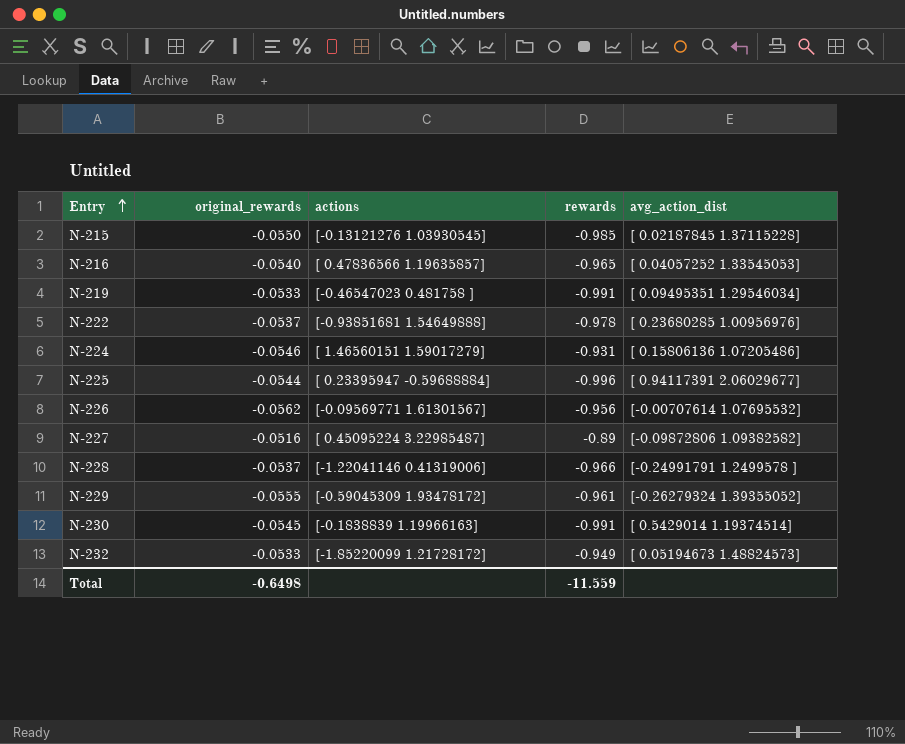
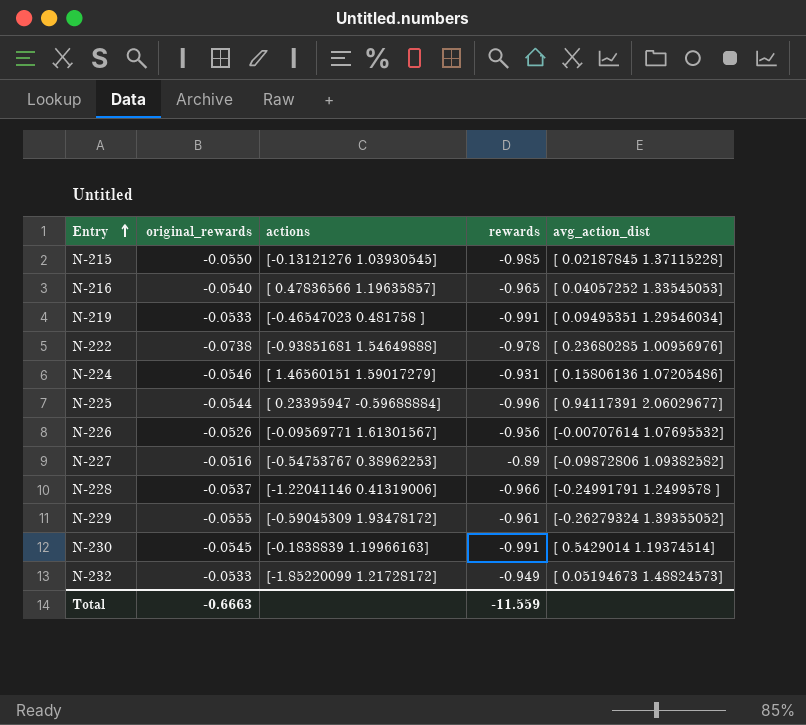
N-222 | original_rewards: -0.0537 -> -0.0738
N-226 | original_rewards: -0.0562 -> -0.0526
N-227 | actions: [ 0.45095224 3.22985487] -> [-0.54753767 0.38962253]
Total | original_rewards: -0.6498 -> -0.6663

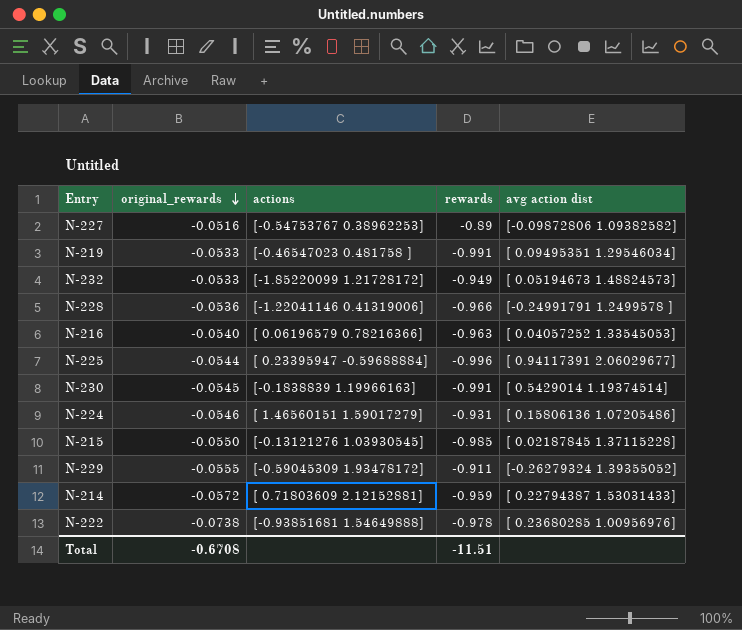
row order: Entry ascending -> original_rewards descending
column name: avg_action_dist -> avg action dist
row N-226: -0.0526 | [-0.09569771 1.61301567] | -0.956 | [-0.00707614 1.07695532] -> none
N-228 | original_rewards: -0.0537 -> -0.0536
N-216 | actions: [ 0.47836566 1.19635857] -> [ 0.06196579 0.78216366]
N-216 | rewards: -0.965 -> -0.963
N-229 | rewards: -0.961 -> -0.911
row N-214: none -> -0.0572 | [ 0.71803609 2.12152881] | -0.959 | [ 0.22794387 1.53031433]
Total | original_rewards: -0.6663 -> -0.6708
Total | rewards: -11.559 -> -11.51

